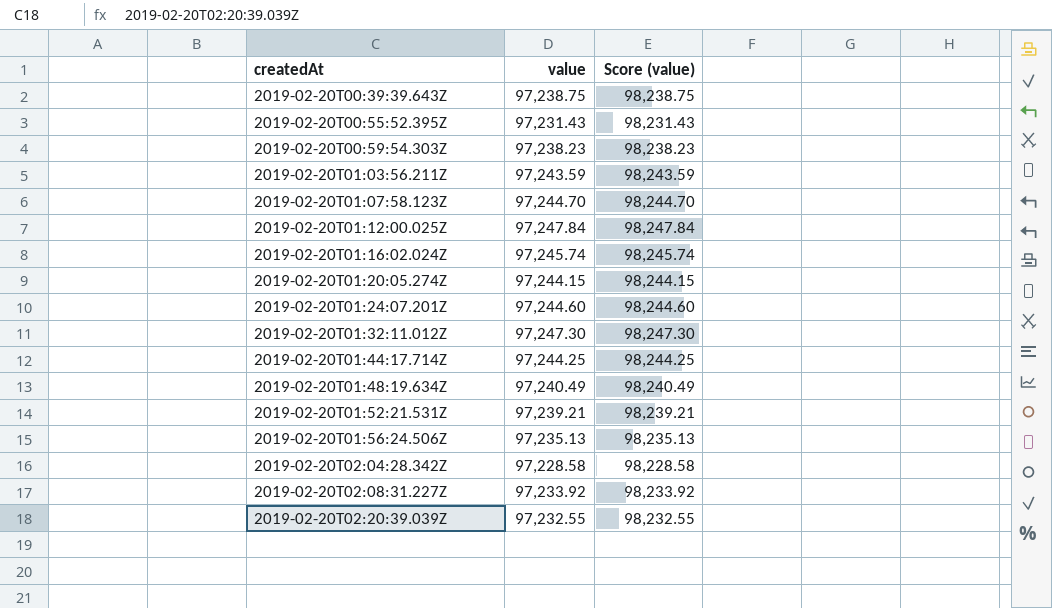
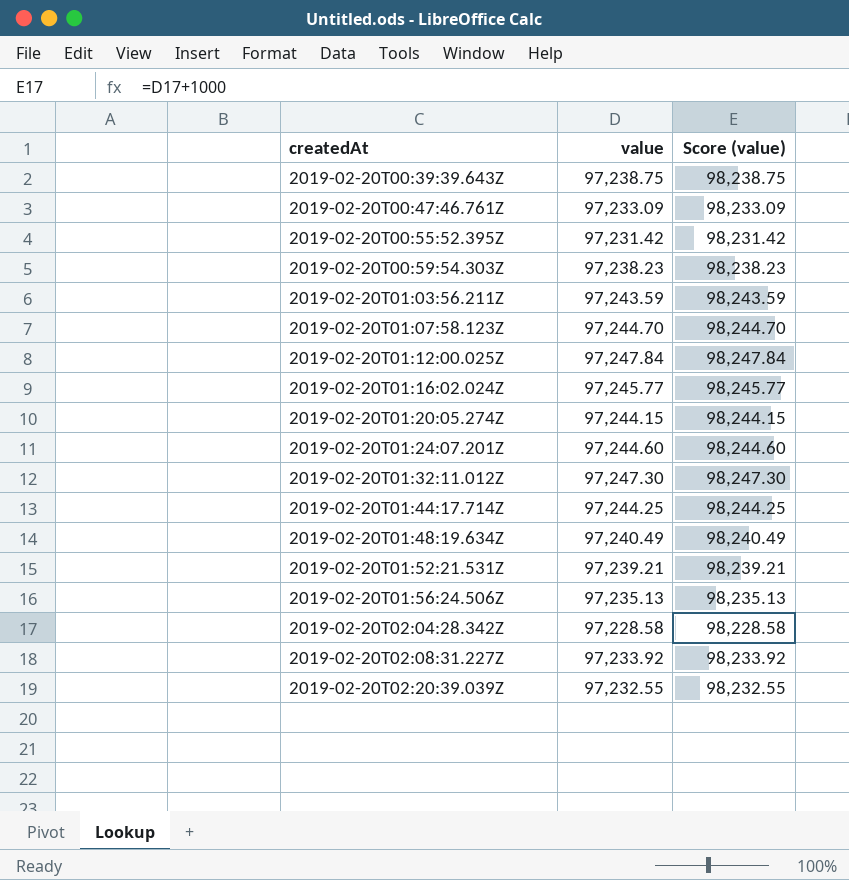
row 2019-02-20T00:47:46.761Z: none -> 97,233.09 | 98,233.09
2019-02-20T00:55:52.395Z | value: 97,231.43 -> 97,231.42
2019-02-20T00:55:52.395Z | Score (value): 98,231.43 -> 98,231.42
2019-02-20T01:16:02.024Z | value: 97,245.74 -> 97,245.77
2019-02-20T01:16:02.024Z | Score (value): 98,245.74 -> 98,245.77

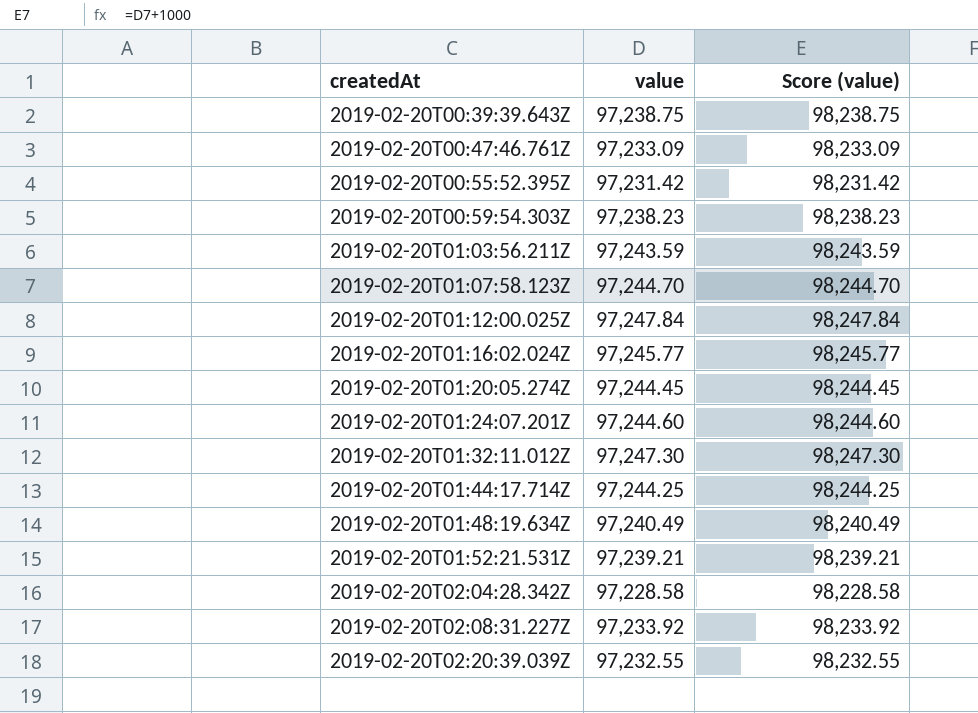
row 2019-02-20T01:56:24.506Z: 97,235.13 | 98,235.13 -> none
2019-02-20T01:20:05.274Z | value: 97,244.15 -> 97,244.45
2019-02-20T01:20:05.274Z | Score (value): 98,244.15 -> 98,244.45

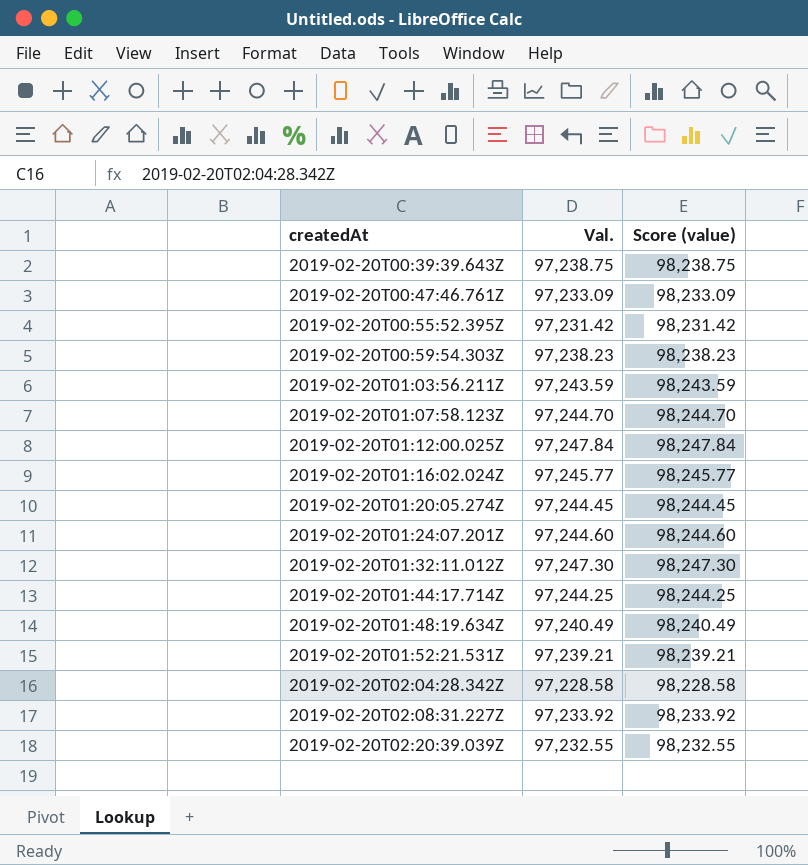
column name: value -> Val.

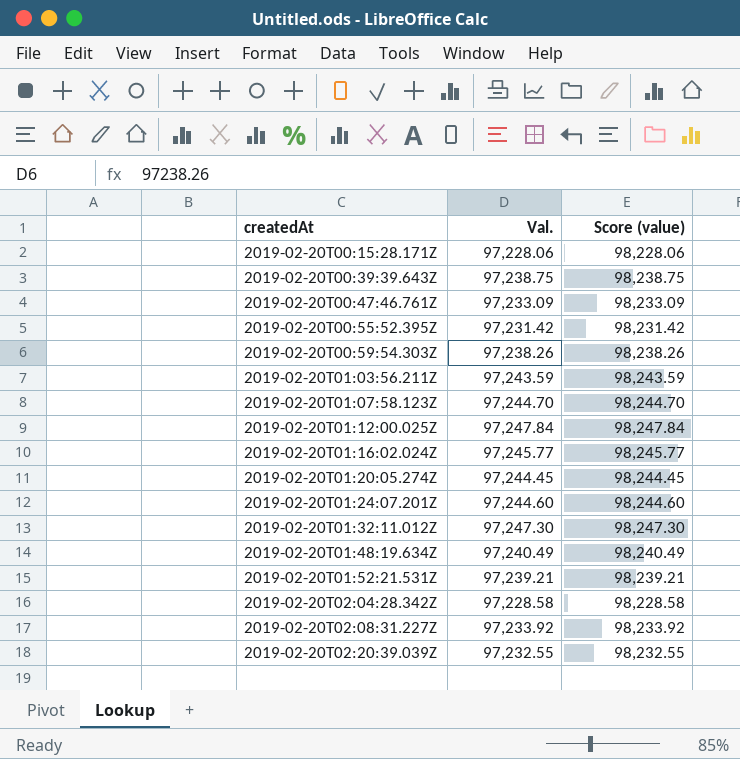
row 2019-02-20T01:44:17.714Z: 97,244.25 | 98,244.25 -> none
row 2019-02-20T00:15:28.171Z: none -> 97,228.06 | 98,228.06
2019-02-20T00:59:54.303Z | Val.: 97,238.23 -> 97,238.26
2019-02-20T00:59:54.303Z | Score (value): 98,238.23 -> 98,238.26

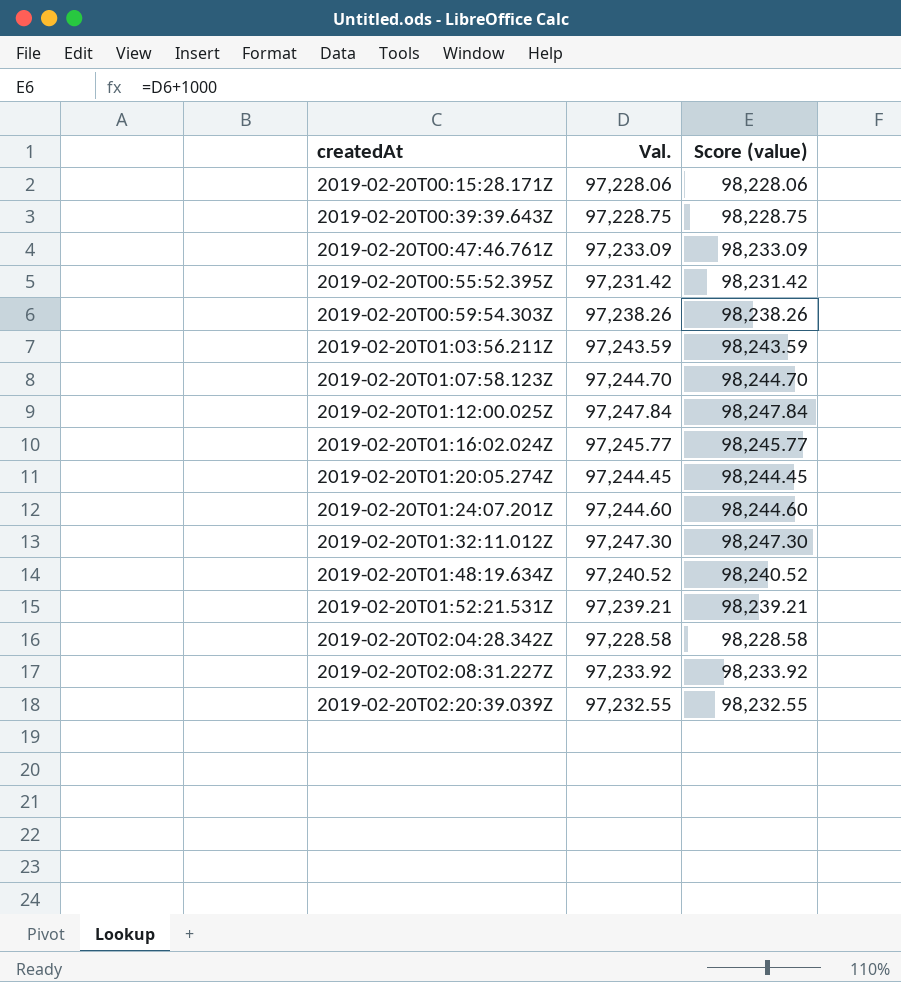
2019-02-20T00:39:39.643Z | Val.: 97,238.75 -> 97,228.75
2019-02-20T00:39:39.643Z | Score (value): 98,238.75 -> 98,228.75
2019-02-20T01:48:19.634Z | Val.: 97,240.49 -> 97,240.52
2019-02-20T01:48:19.634Z | Score (value): 98,240.49 -> 98,240.52

